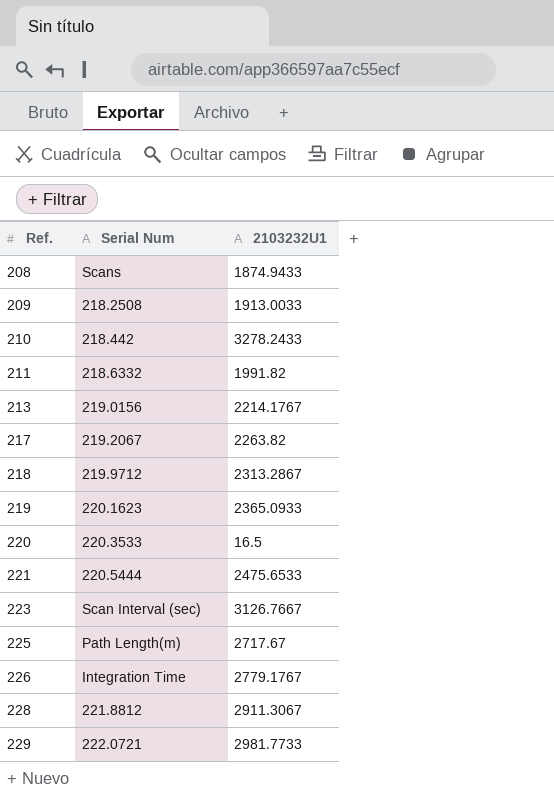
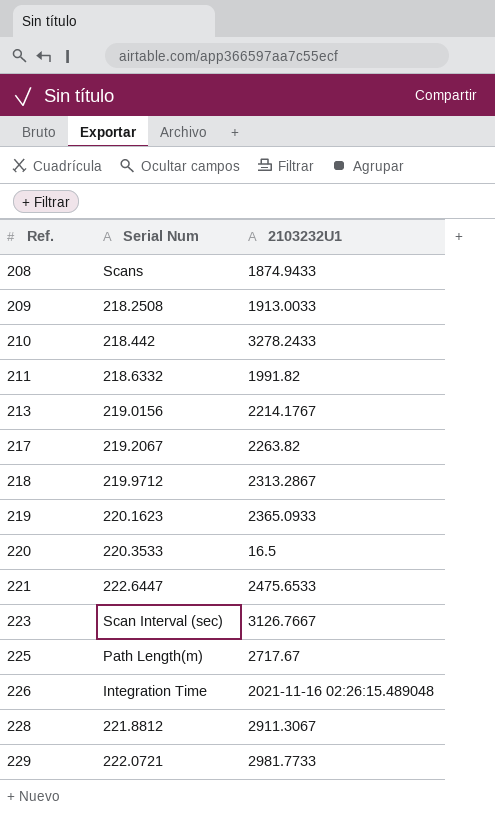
221 | Serial Num: 220.5444 -> 222.6447
226 | 2103232U1: 2779.1767 -> 2021-11-16 02:26:15.489048

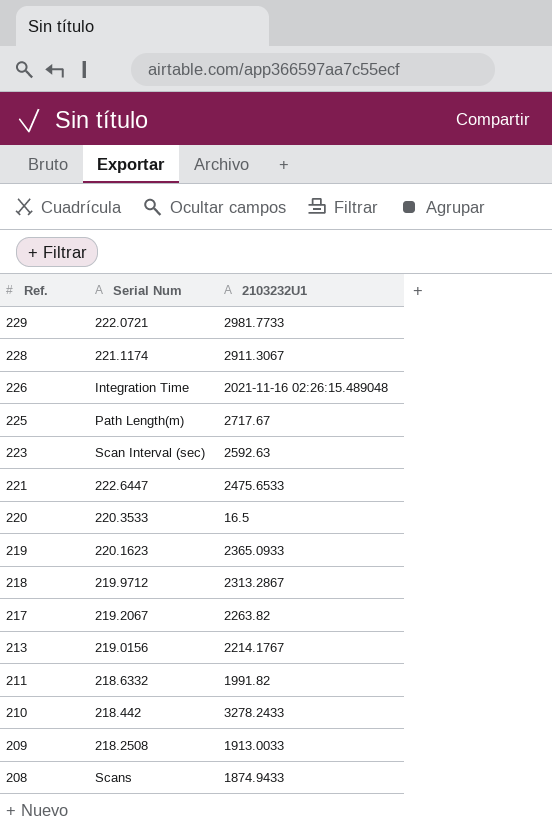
row order: Ref. ascending -> Ref. descending
228 | Serial Num: 221.8812 -> 221.1174
223 | 2103232U1: 3126.7667 -> 2592.63

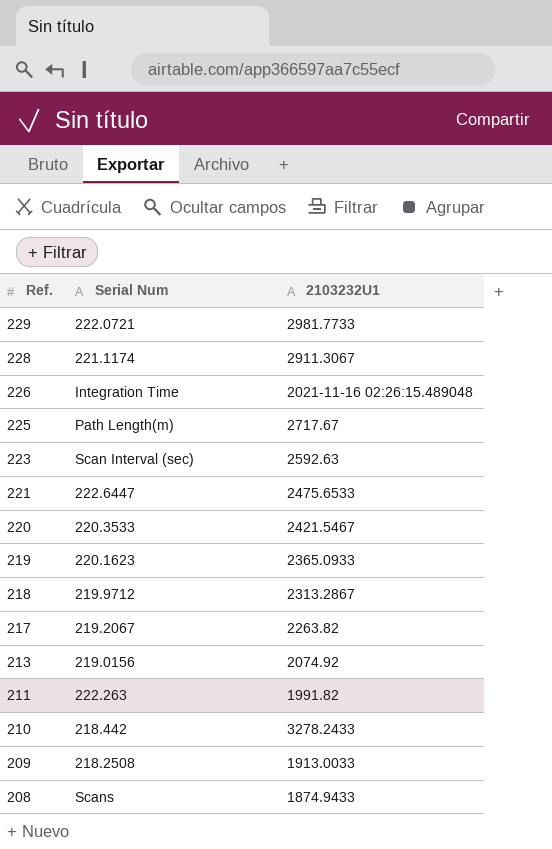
220 | 2103232U1: 16.5 -> 2421.5467
213 | 2103232U1: 2214.1767 -> 2074.92
211 | Serial Num: 218.6332 -> 222.263

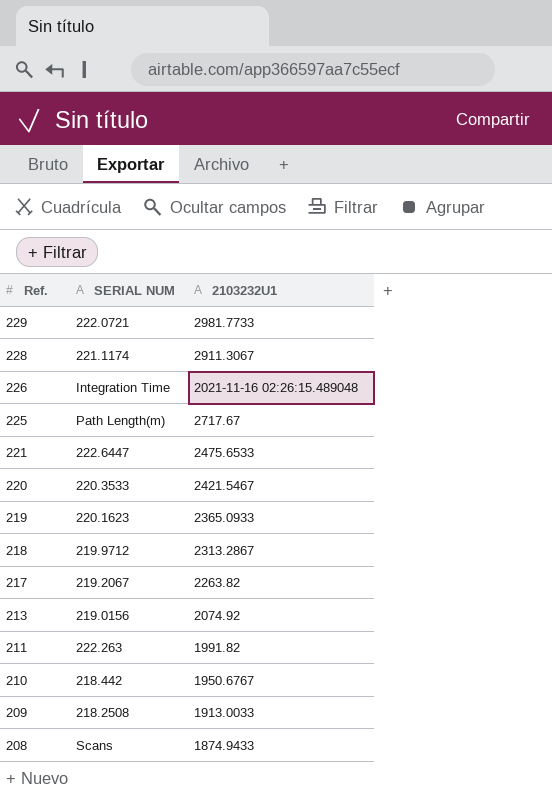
column name: Serial Num -> SERIAL NUM
row 223: Scan Interval (sec) | 2592.63 -> none
210 | 2103232U1: 3278.2433 -> 1950.6767

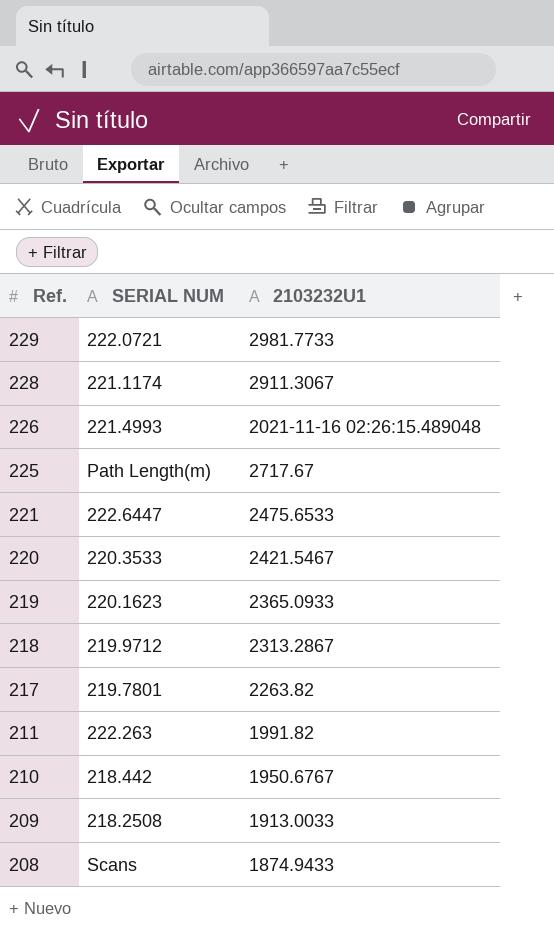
row 213: 219.0156 | 2074.92 -> none
226 | SERIAL NUM: Integration Time -> 221.4993
217 | SERIAL NUM: 219.2067 -> 219.7801

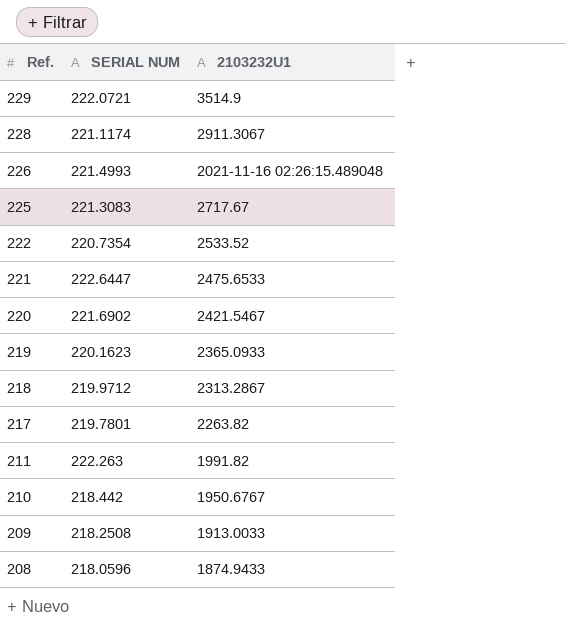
229 | 2103232U1: 2981.7733 -> 3514.9
225 | SERIAL NUM: Path Length(m) -> 221.3083
row 222: none -> 220.7354 | 2533.52
220 | SERIAL NUM: 220.3533 -> 221.6902
208 | SERIAL NUM: Scans -> 218.0596

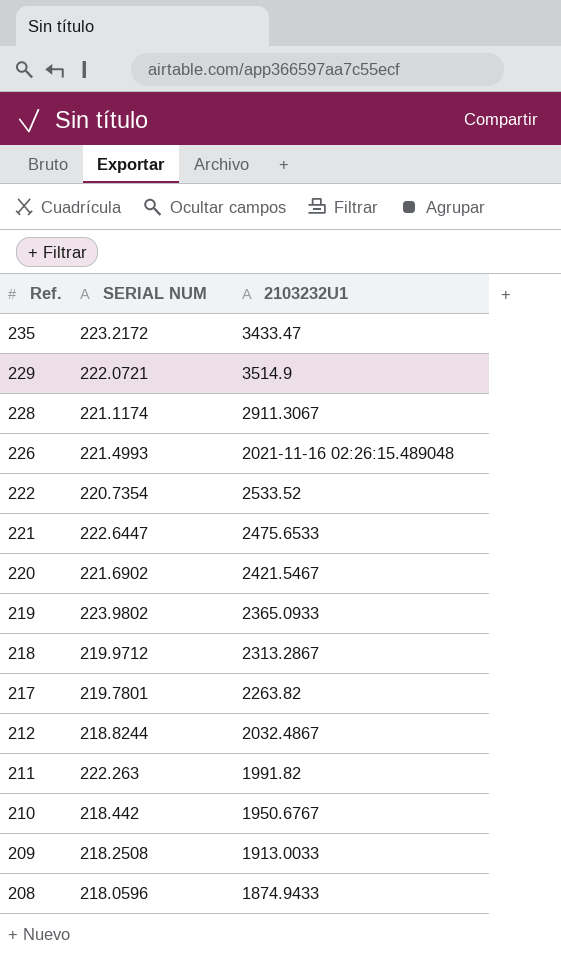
row 225: 221.3083 | 2717.67 -> none
row 235: none -> 223.2172 | 3433.47
219 | SERIAL NUM: 220.1623 -> 223.9802
row 212: none -> 218.8244 | 2032.4867

